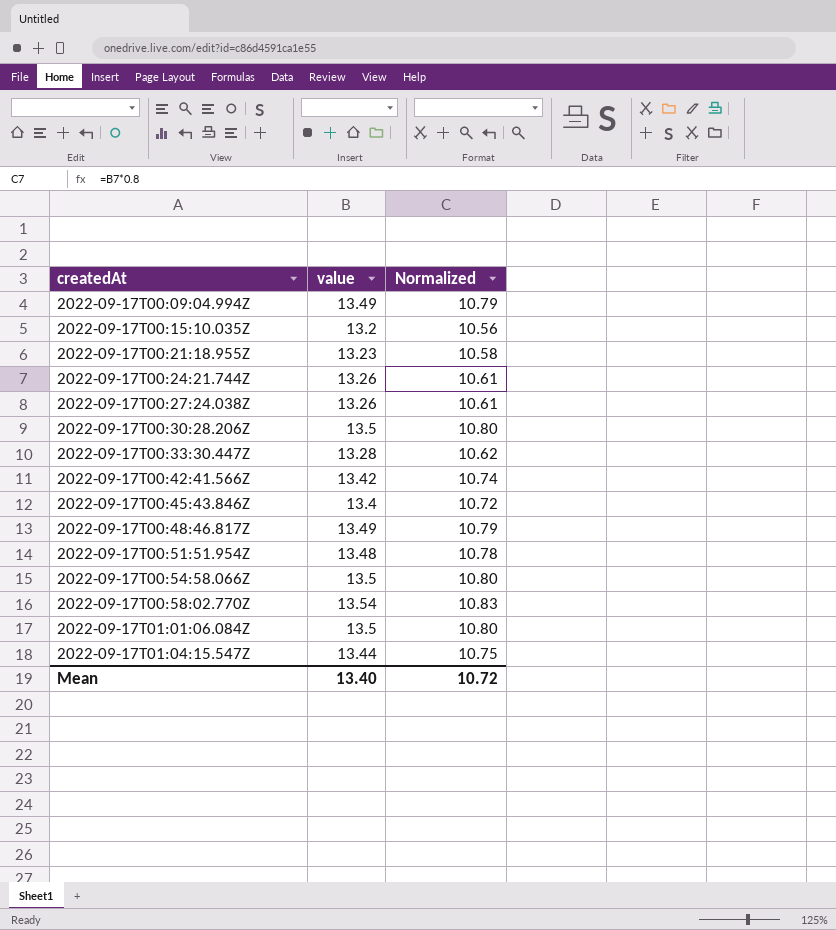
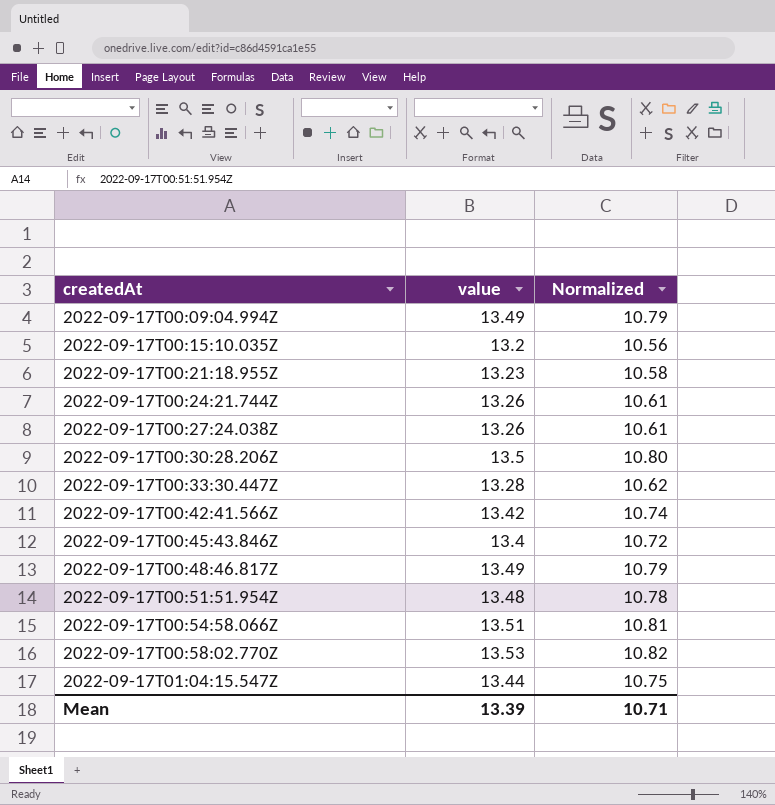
row 2022-09-17T01:01:06.084Z: 13.5 | 10.80 -> none
2022-09-17T00:54:58.066Z | value: 13.5 -> 13.51
2022-09-17T00:54:58.066Z | Normalized: 10.80 -> 10.81
2022-09-17T00:58:02.770Z | value: 13.54 -> 13.53
2022-09-17T00:58:02.770Z | Normalized: 10.83 -> 10.82
Mean | value: 13.40 -> 13.39
Mean | Normalized: 10.72 -> 10.71

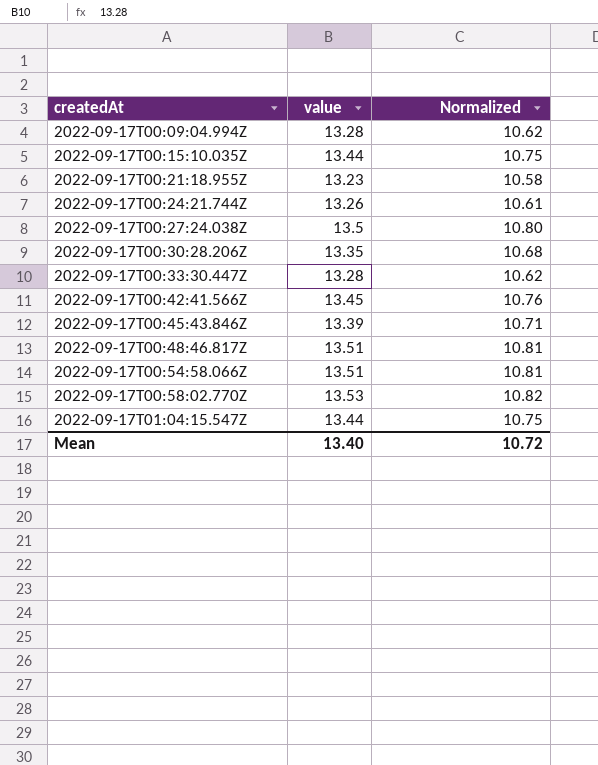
row 2022-09-17T00:51:51.954Z: 13.48 | 10.78 -> none
2022-09-17T00:09:04.994Z | value: 13.49 -> 13.28
2022-09-17T00:09:04.994Z | Normalized: 10.79 -> 10.62
2022-09-17T00:15:10.035Z | value: 13.2 -> 13.44
2022-09-17T00:15:10.035Z | Normalized: 10.56 -> 10.75
2022-09-17T00:27:24.038Z | value: 13.26 -> 13.5
2022-09-17T00:27:24.038Z | Normalized: 10.61 -> 10.80
2022-09-17T00:30:28.206Z | value: 13.5 -> 13.35
2022-09-17T00:30:28.206Z | Normalized: 10.80 -> 10.68
2022-09-17T00:42:41.566Z | value: 13.42 -> 13.45
2022-09-17T00:42:41.566Z | Normalized: 10.74 -> 10.76
2022-09-17T00:45:43.846Z | value: 13.4 -> 13.39
2022-09-17T00:45:43.846Z | Normalized: 10.72 -> 10.71
2022-09-17T00:48:46.817Z | value: 13.49 -> 13.51
2022-09-17T00:48:46.817Z | Normalized: 10.79 -> 10.81
Mean | value: 13.39 -> 13.40
Mean | Normalized: 10.71 -> 10.72

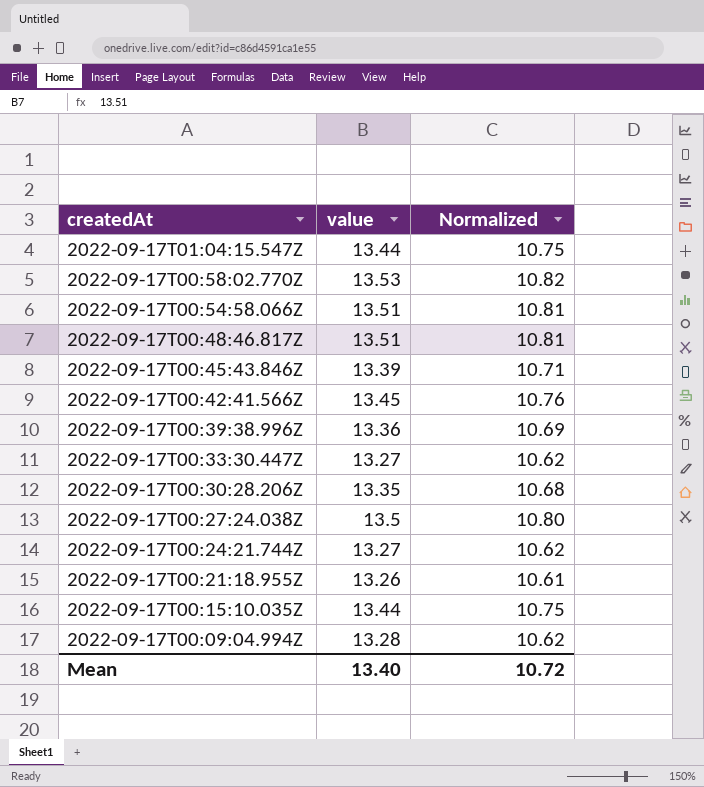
row order: createdAt ascending -> createdAt descending
row 2022-09-17T00:39:38.996Z: none -> 13.36 | 10.69
2022-09-17T00:33:30.447Z | value: 13.28 -> 13.27
2022-09-17T00:24:21.744Z | value: 13.26 -> 13.27
2022-09-17T00:24:21.744Z | Normalized: 10.61 -> 10.62
2022-09-17T00:21:18.955Z | value: 13.23 -> 13.26
2022-09-17T00:21:18.955Z | Normalized: 10.58 -> 10.61

